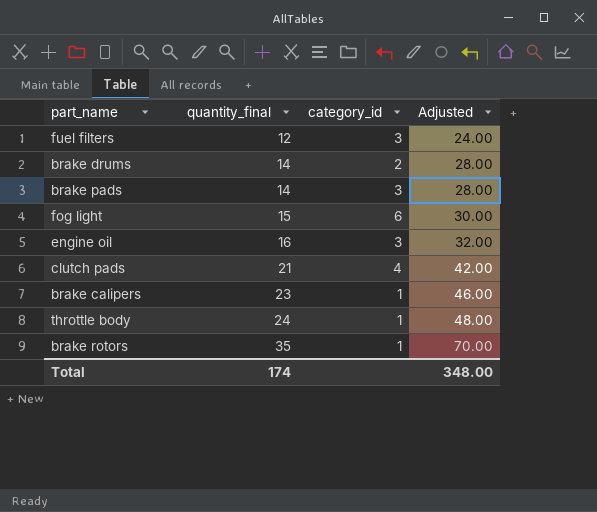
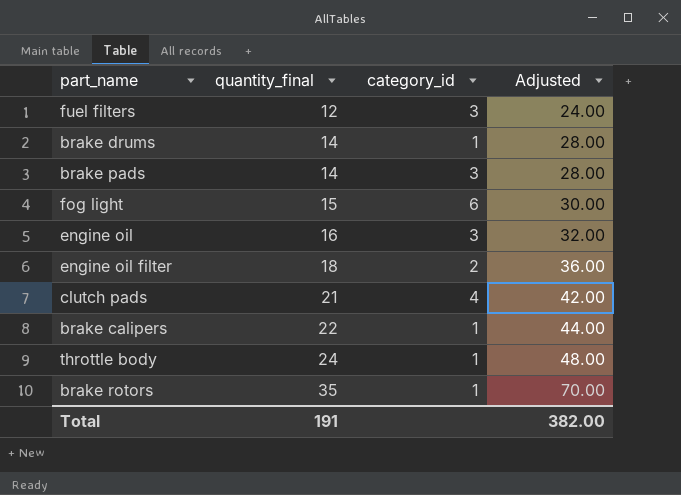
brake drums | category_id: 2 -> 1
row engine oil filter: none -> 18 | 2 | 36.00
brake calipers | quantity_final: 23 -> 22
brake calipers | Adjusted: 46.00 -> 44.00
Total | quantity_final: 174 -> 191
Total | Adjusted: 348.00 -> 382.00

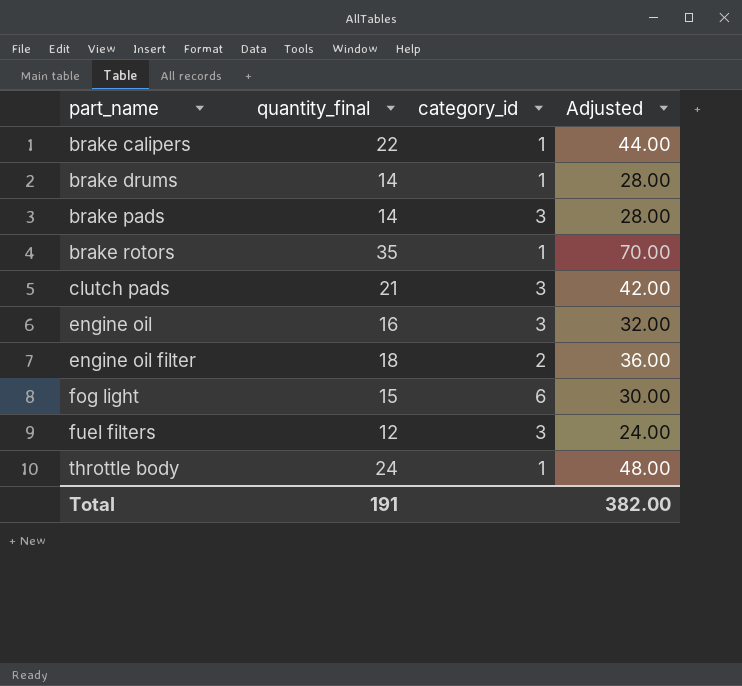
row order: quantity_final ascending -> part_name ascending
clutch pads | category_id: 4 -> 3

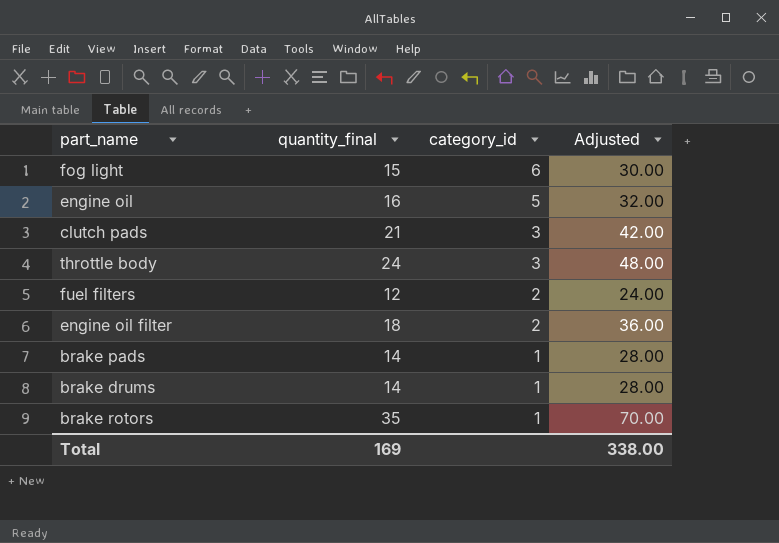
row order: part_name ascending -> category_id descending
row brake calipers: 22 | 1 | 44.00 -> none
engine oil | category_id: 3 -> 5
throttle body | category_id: 1 -> 3
fuel filters | category_id: 3 -> 2
brake pads | category_id: 3 -> 1
Total | quantity_final: 191 -> 169
Total | Adjusted: 382.00 -> 338.00

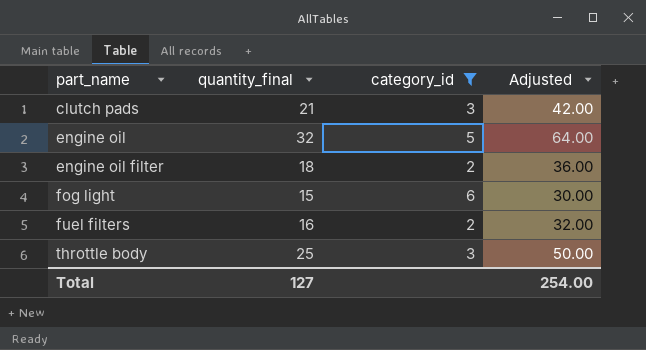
filter: none -> category_id != 1
row order: category_id descending -> part_name ascending
engine oil | quantity_final: 16 -> 32
engine oil | Adjusted: 32.00 -> 64.00
fuel filters | quantity_final: 12 -> 16
fuel filters | Adjusted: 24.00 -> 32.00
throttle body | quantity_final: 24 -> 25
throttle body | Adjusted: 48.00 -> 50.00
Total | quantity_final: 169 -> 127
Total | Adjusted: 338.00 -> 254.00

